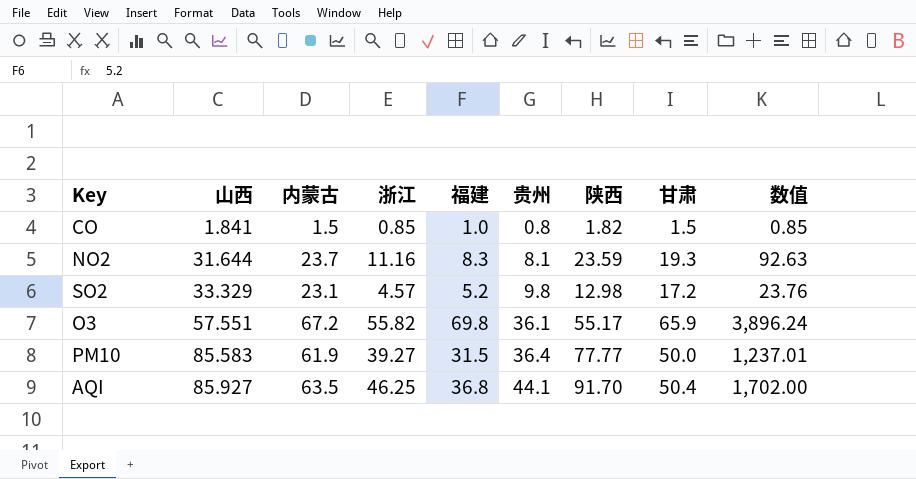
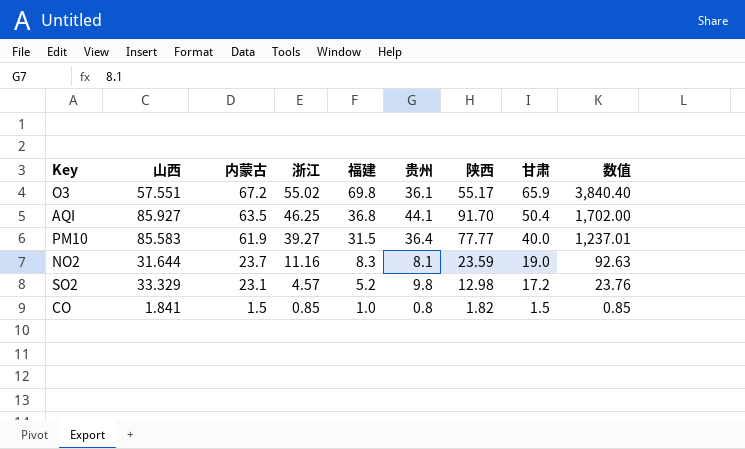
row order: 山西 ascending -> 内蒙古 descending
O3 | 浙江: 55.82 -> 55.02
O3 | 数值: 3,896.24 -> 3,840.40
PM10 | 甘肃: 50.0 -> 40.0
NO2 | 甘肃: 19.3 -> 19.0

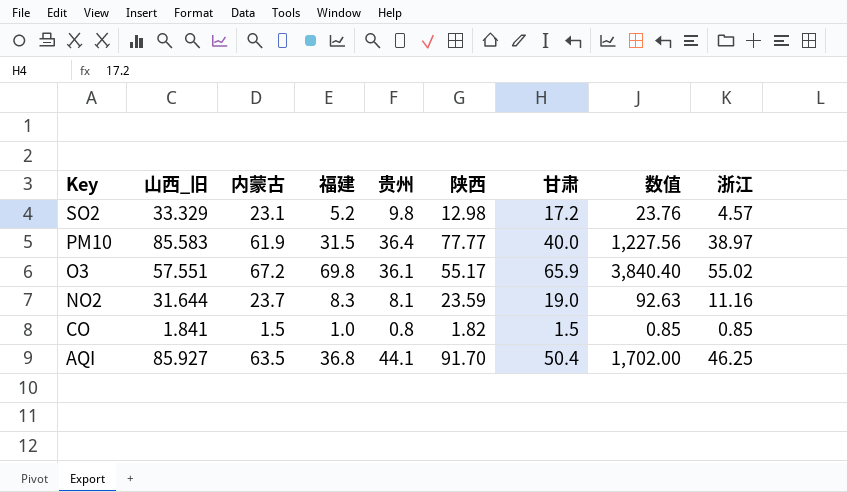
row order: 内蒙古 descending -> Key descending
column name: 山西 -> 山西_旧
column 浙江 | position: 4 -> 9
PM10 | 数值: 1,237.01 -> 1,227.56
PM10 | 浙江: 39.27 -> 38.97

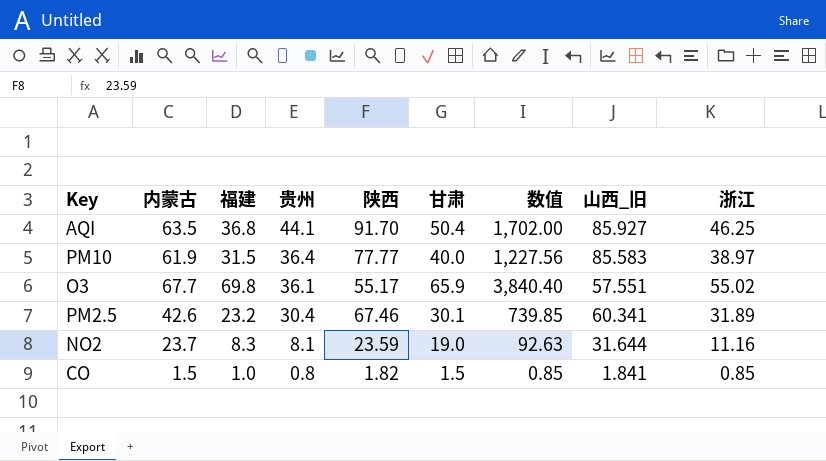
row order: Key descending -> 贵州 descending
column 山西_旧 | position: 2 -> 8
row SO2: 33.329 | 23.1 | 5.2 | 9.8 | 12.98 | 17.2 | 23.76 | 4.57 -> none
O3 | 内蒙古: 67.2 -> 67.7
row PM2.5: none -> 42.6 | 23.2 | 30.4 | 67.46 | 30.1 | 739.85 | 60.341 | 31.89

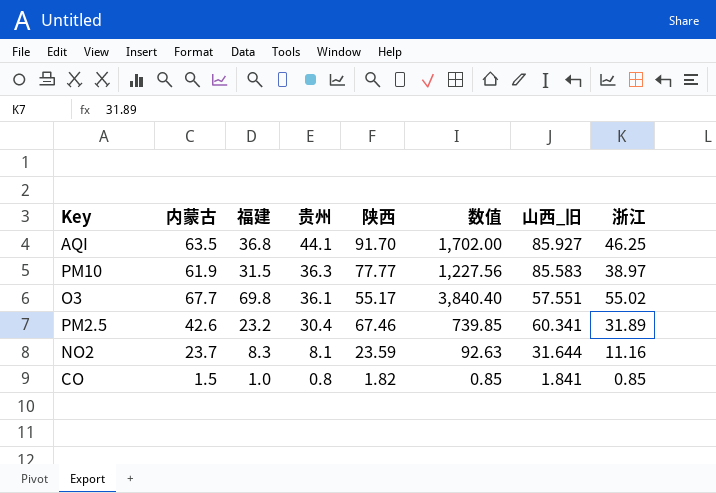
column 甘肃 | position: 6 -> none
PM10 | 贵州: 36.4 -> 36.3

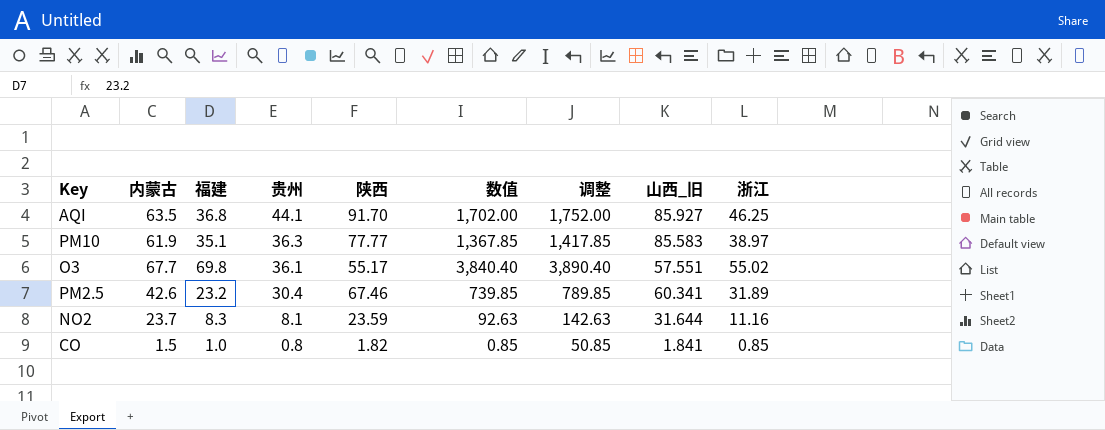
column 调整 | formula: none -> [数值] + 50
PM10 | 福建: 31.5 -> 35.1
PM10 | 数值: 1,227.56 -> 1,367.85

